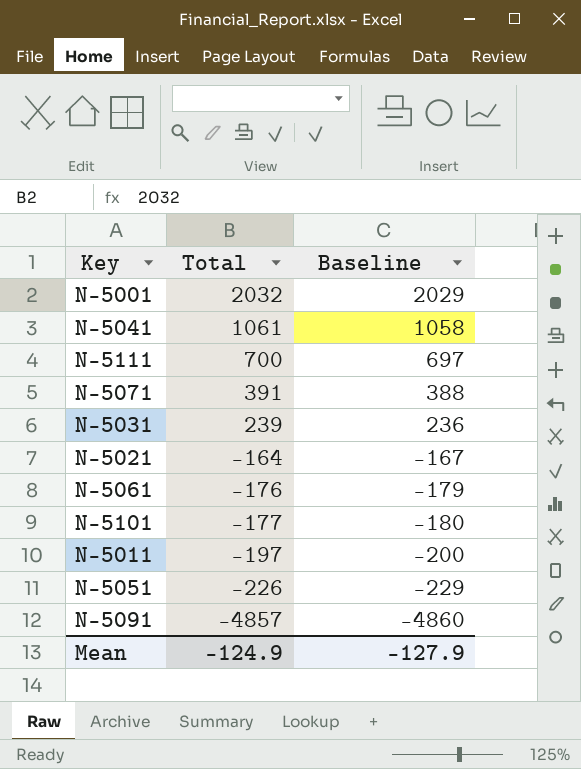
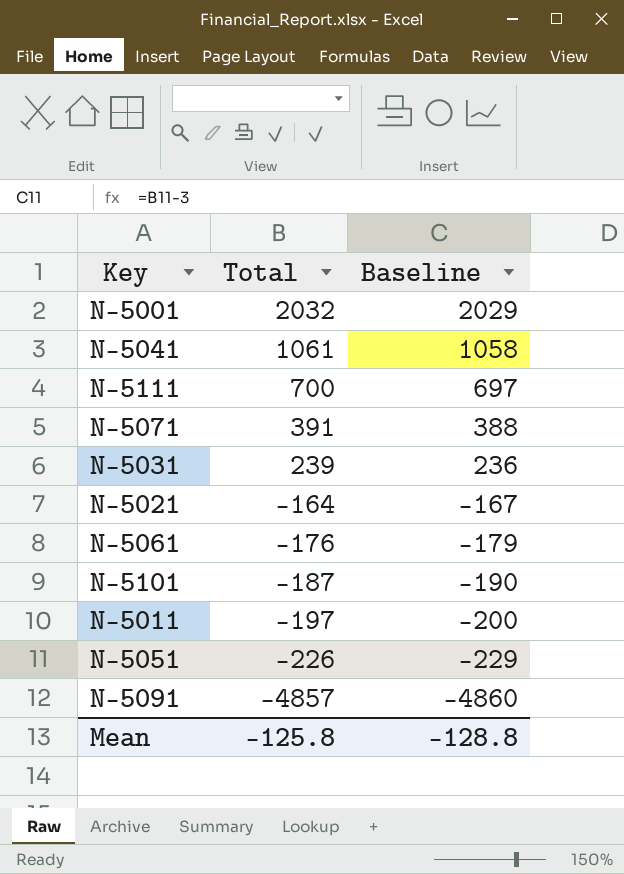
N-5101 | Total: -177 -> -187
N-5101 | Baseline: -180 -> -190
Mean | Total: -124.9 -> -125.8
Mean | Baseline: -127.9 -> -128.8

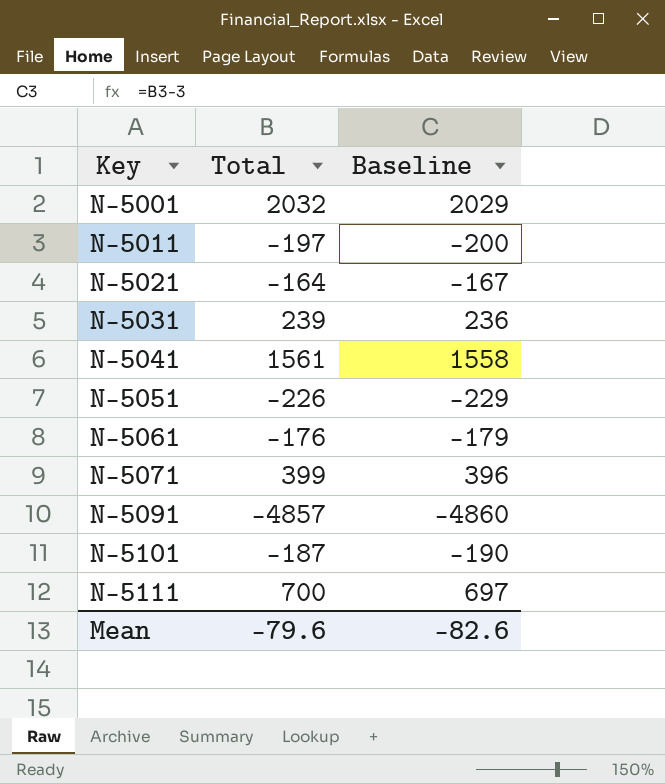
row order: Total descending -> Key ascending
N-5041 | Total: 1061 -> 1561
N-5041 | Baseline: 1058 -> 1558
N-5071 | Total: 391 -> 399
N-5071 | Baseline: 388 -> 396
Mean | Total: -125.8 -> -79.6
Mean | Baseline: -128.8 -> -82.6

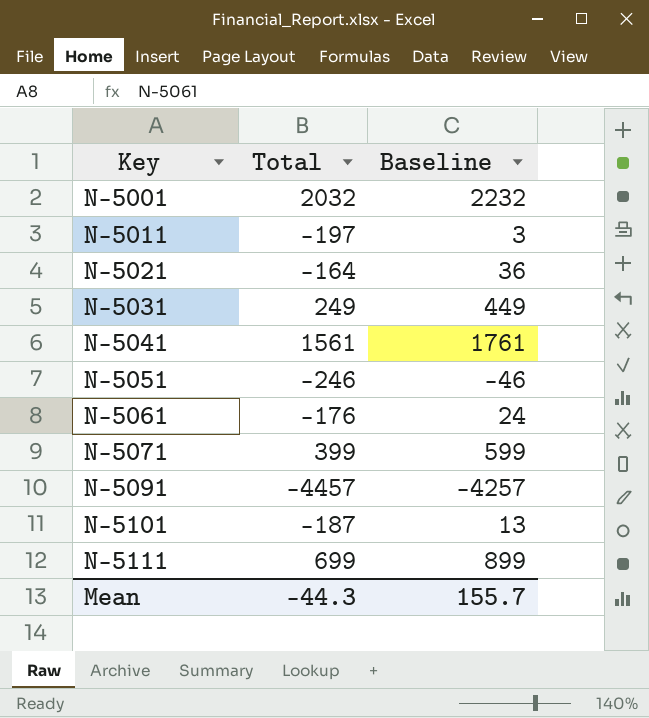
column Baseline | formula: [Total] - 3 -> [Total] + 200
N-5031 | Total: 239 -> 249
N-5051 | Total: -226 -> -246
N-5091 | Total: -4857 -> -4457
N-5111 | Total: 700 -> 699
Mean | Total: -79.6 -> -44.3
Mean | Baseline: -82.6 -> 155.7

